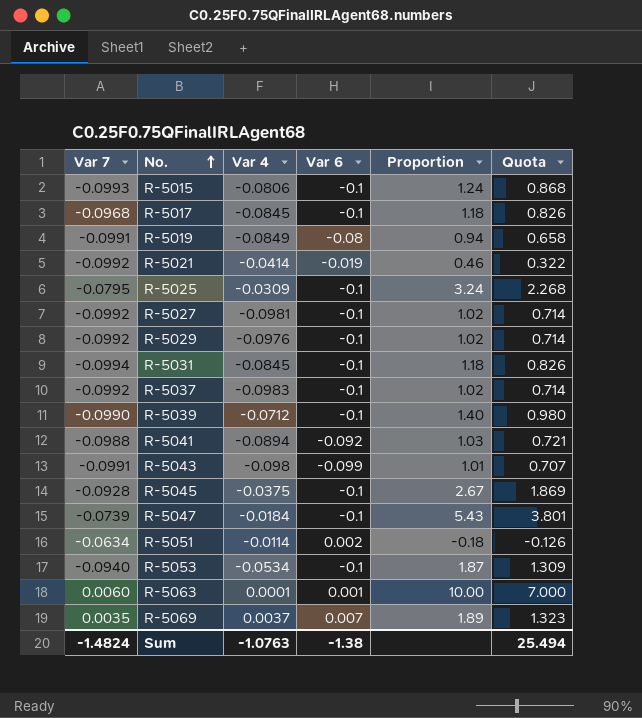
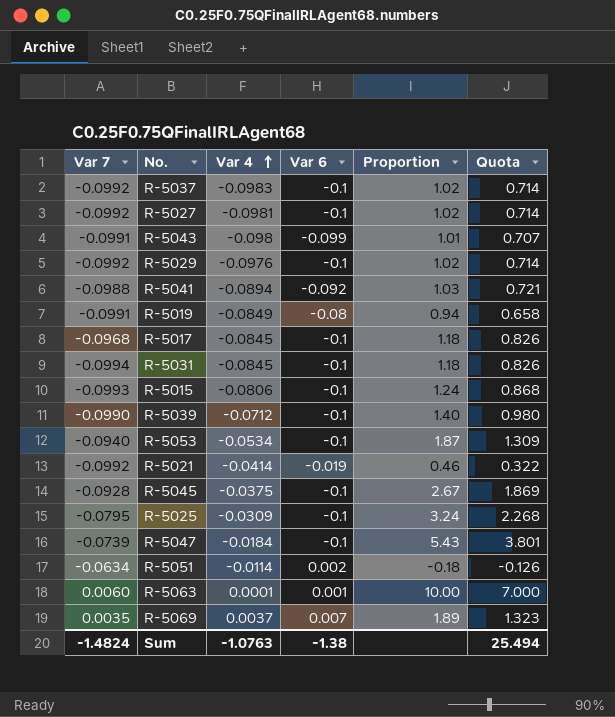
row order: No. ascending -> Var 4 ascending

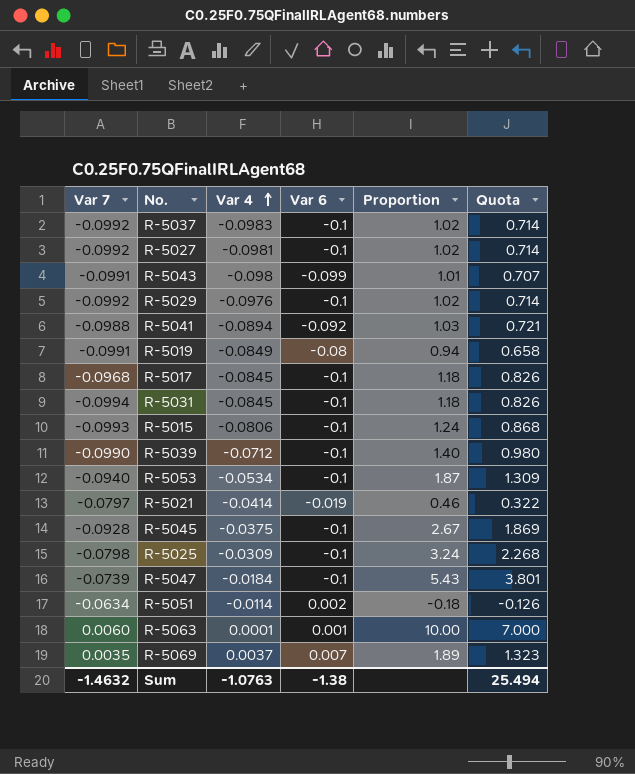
R-5021 | Var 7: -0.0992 -> -0.0797
R-5025 | Var 7: -0.0795 -> -0.0798
Sum | Var 7: -1.4824 -> -1.4632

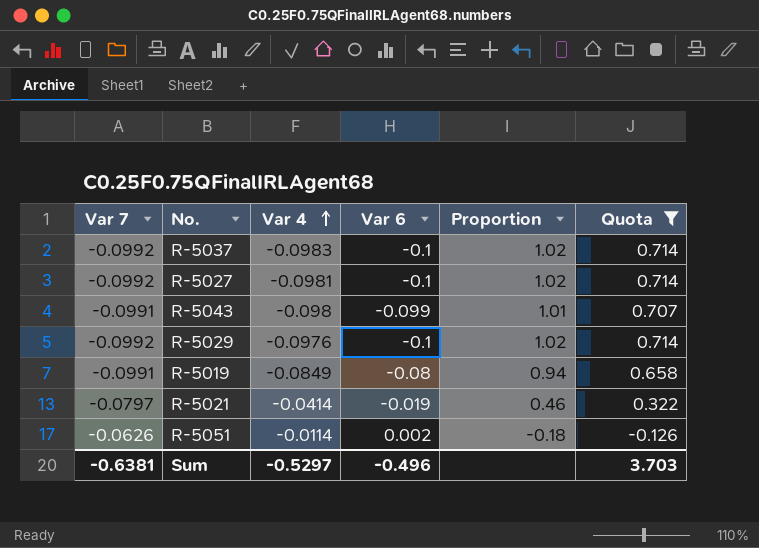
filter: none -> Quota <= 0.714
R-5051 | Var 7: -0.0634 -> -0.0626
Sum | Var 7: -1.4632 -> -0.6381
Sum | Var 4: -1.0763 -> -0.5297
Sum | Var 6: -1.38 -> -0.496
Sum | Quota: 25.494 -> 3.703

